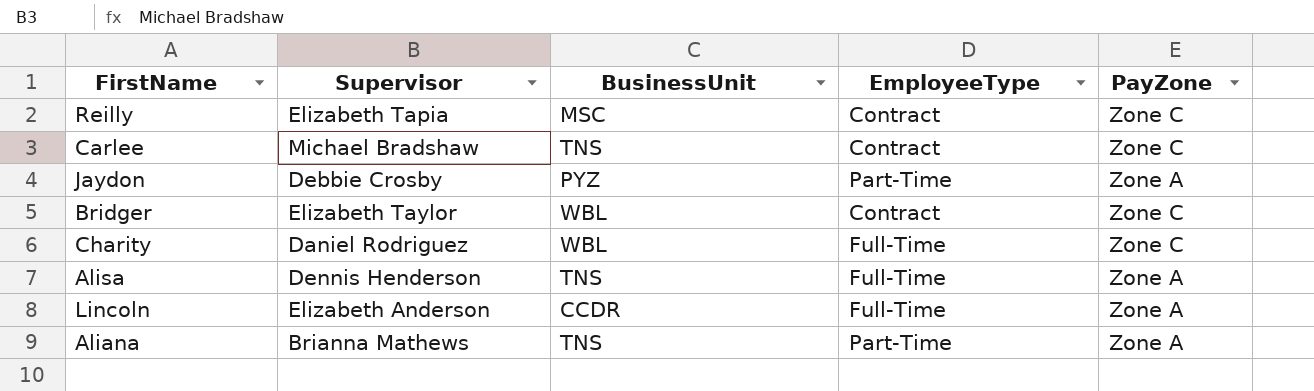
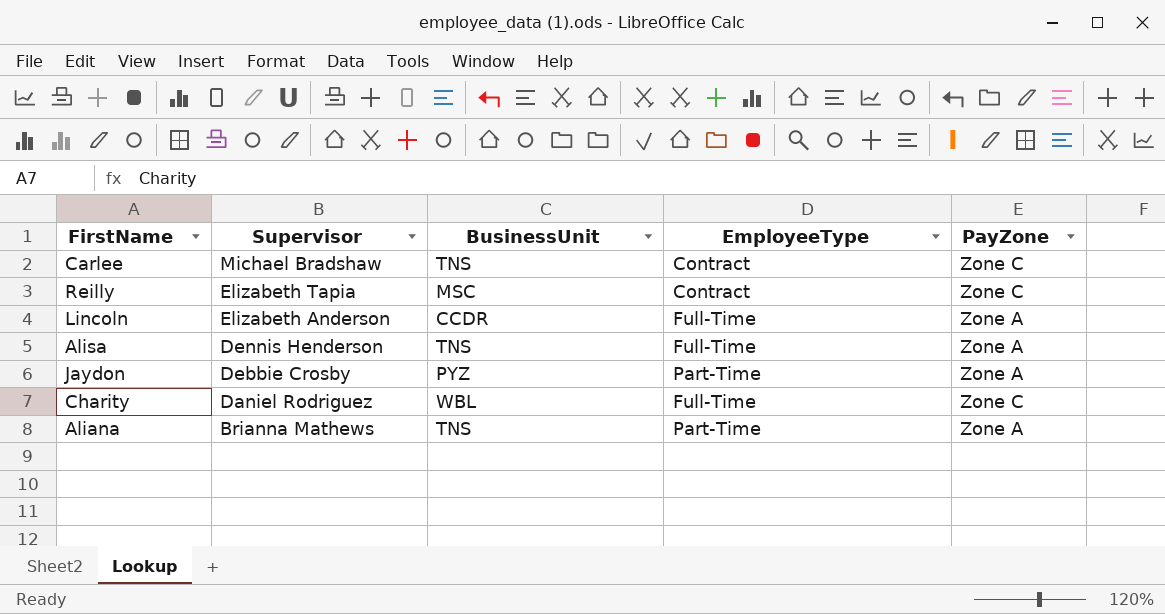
row order: none -> Supervisor descending
row Bridger: Elizabeth Taylor | WBL | Contract | Zone C -> none

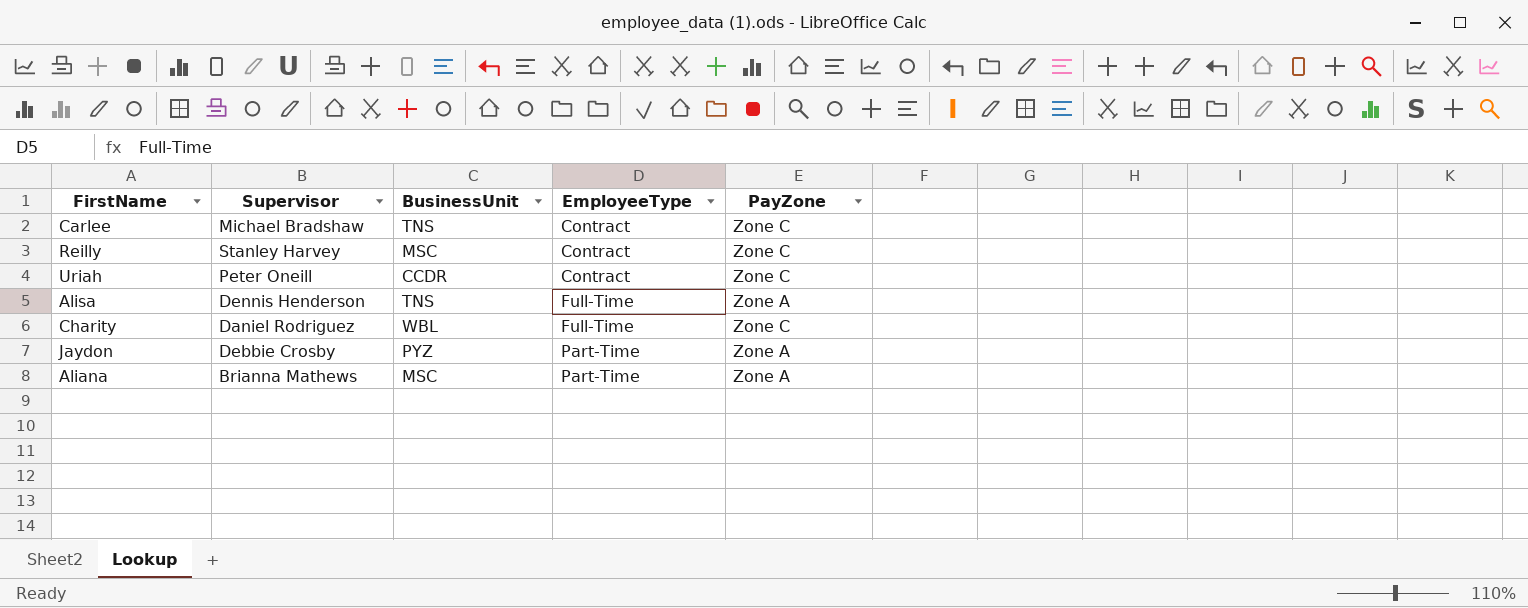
row order: Supervisor descending -> EmployeeType ascending
row Lincoln: Elizabeth Anderson | CCDR | Full-Time | Zone A -> none
Reilly | Supervisor: Elizabeth Tapia -> Stanley Harvey
row Uriah: none -> Peter Oneill | CCDR | Contract | Zone C
Aliana | BusinessUnit: TNS -> MSC

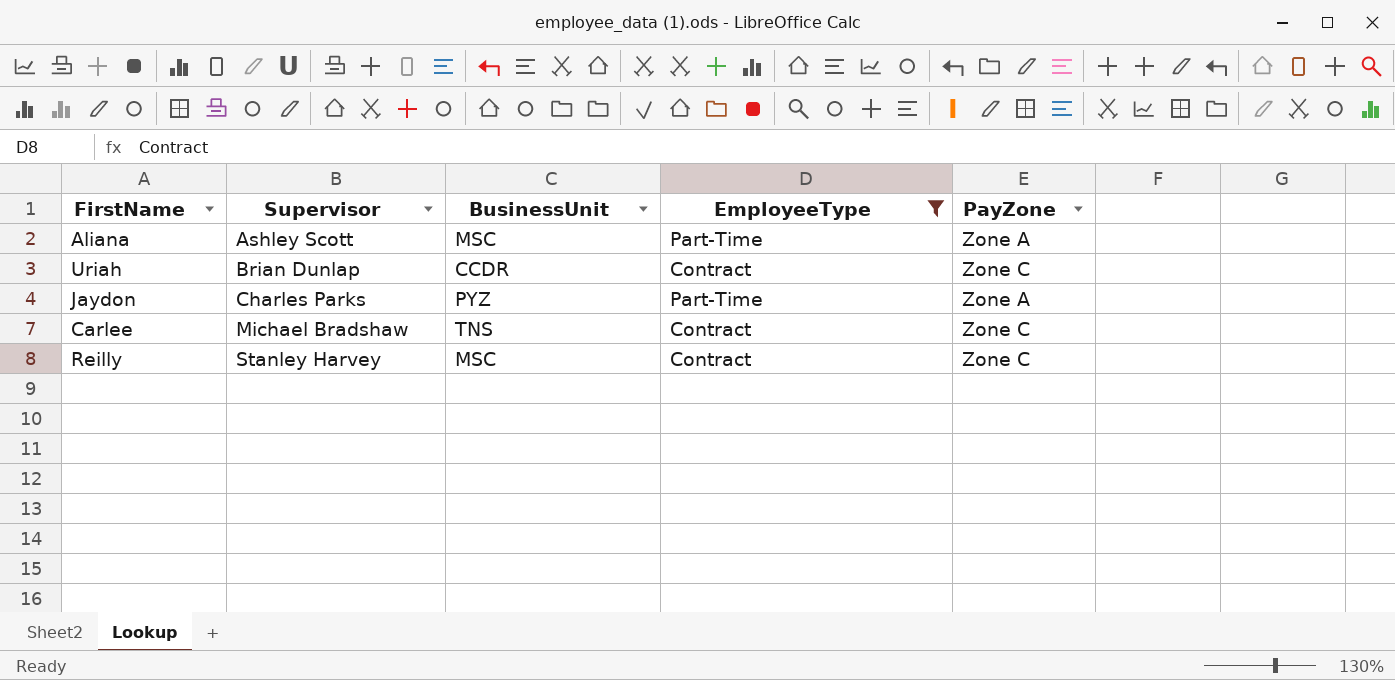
filter: none -> EmployeeType != Full-Time
row order: EmployeeType ascending -> Supervisor ascending
Aliana | Supervisor: Brianna Mathews -> Ashley Scott
Uriah | Supervisor: Peter Oneill -> Brian Dunlap
Jaydon | Supervisor: Debbie Crosby -> Charles Parks

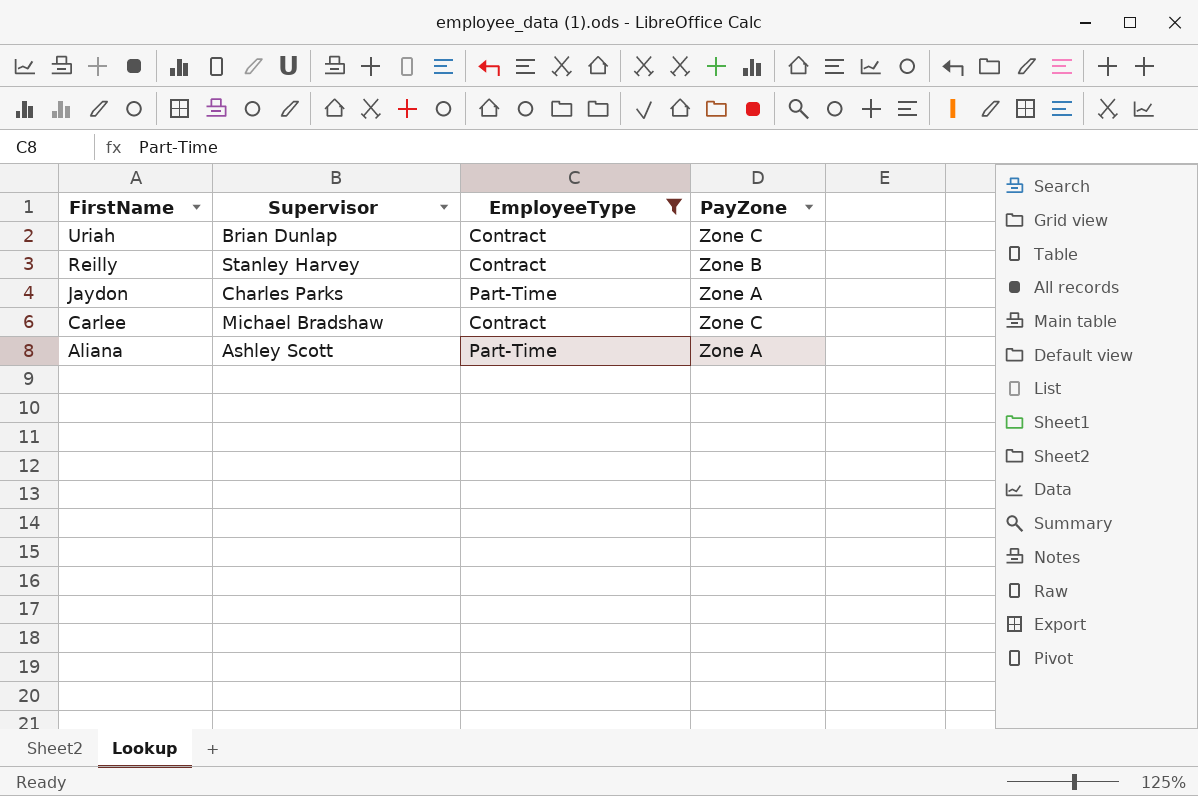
row order: Supervisor ascending -> FirstName descending
column BusinessUnit | position: 3 -> none
Reilly | PayZone: Zone C -> Zone B

